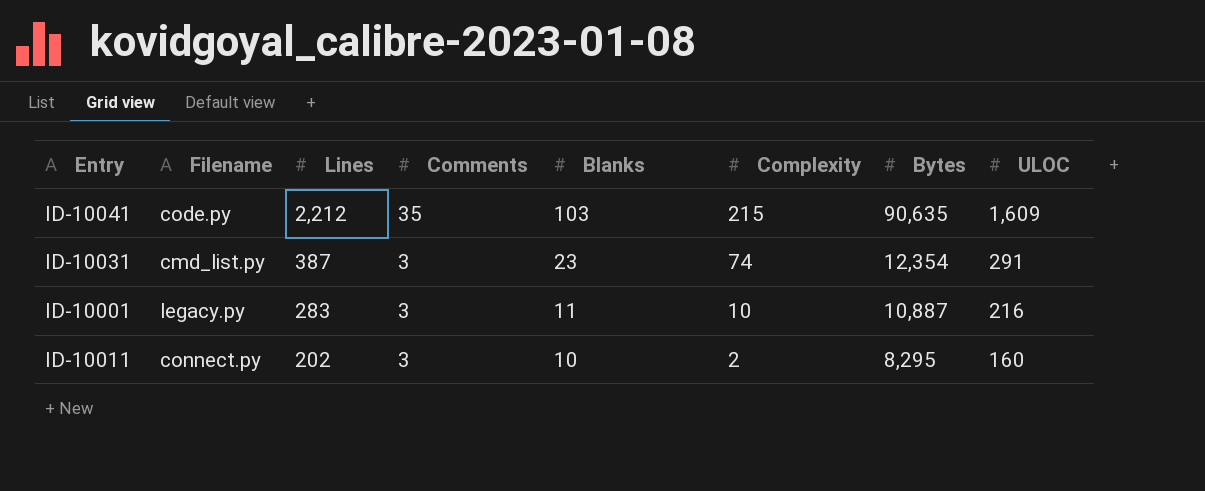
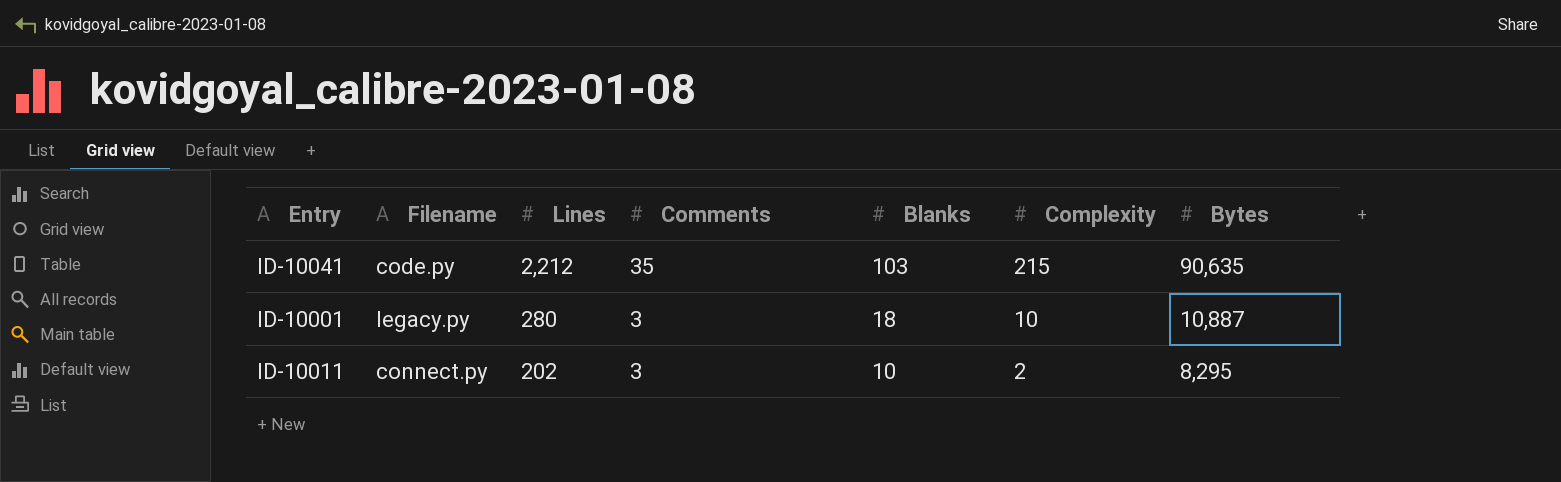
column ULOC | position: 8 -> none
row ID-10031: cmd_list.py | 387 | 3 | 23 | 74 | 12,354 | 291 -> none
ID-10001 | Lines: 283 -> 280
ID-10001 | Blanks: 11 -> 18

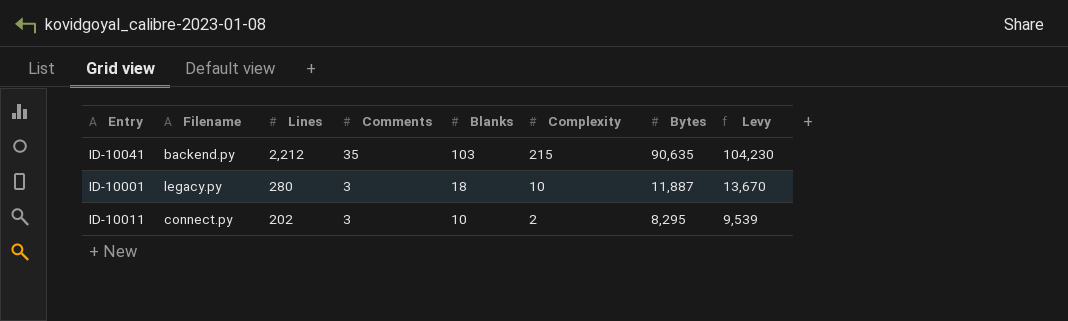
column Levy | formula: none -> [Bytes] * 1.15
ID-10041 | Filename: code.py -> backend.py
ID-10001 | Bytes: 10,887 -> 11,887

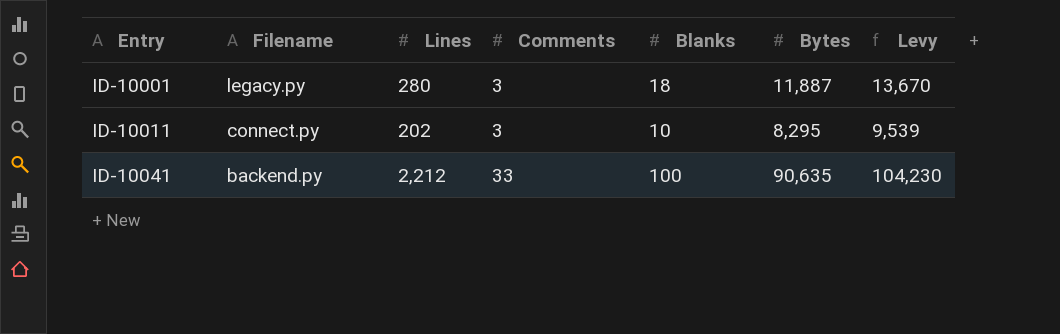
row order: Lines descending -> Entry ascending
column Complexity | position: 6 -> none
ID-10041 | Comments: 35 -> 33
ID-10041 | Blanks: 103 -> 100

